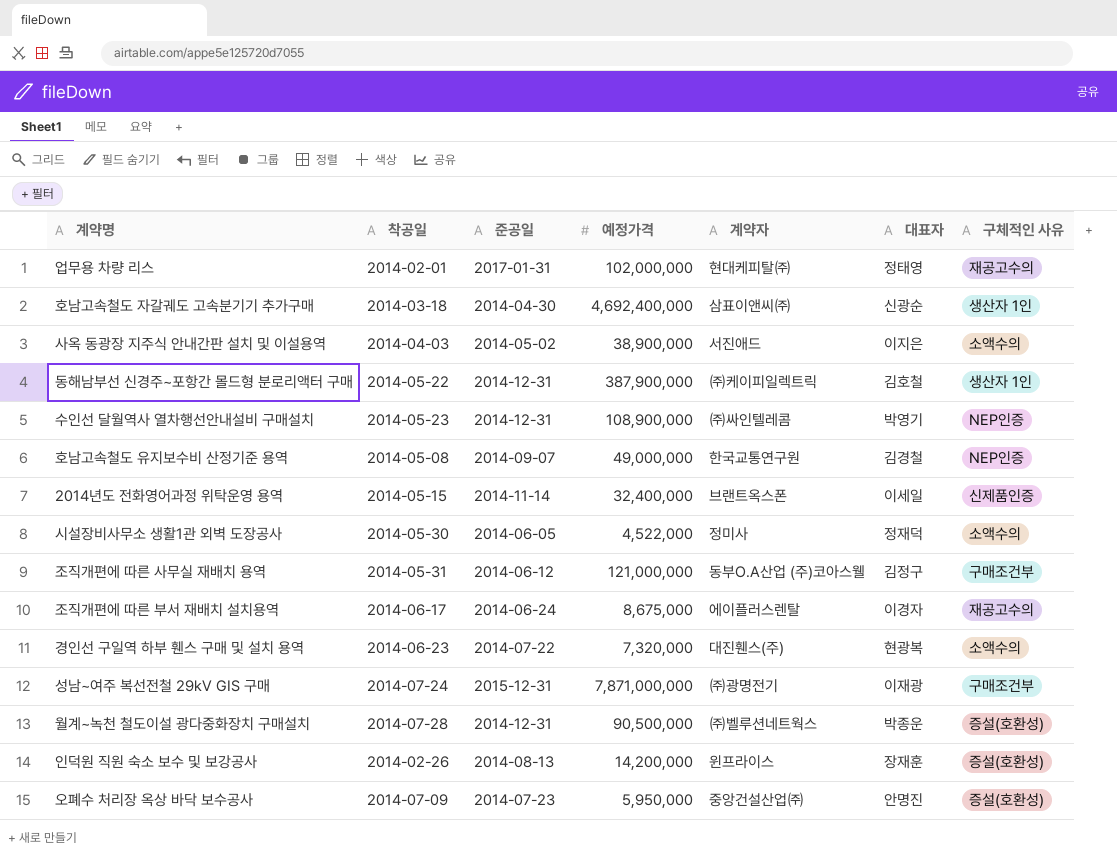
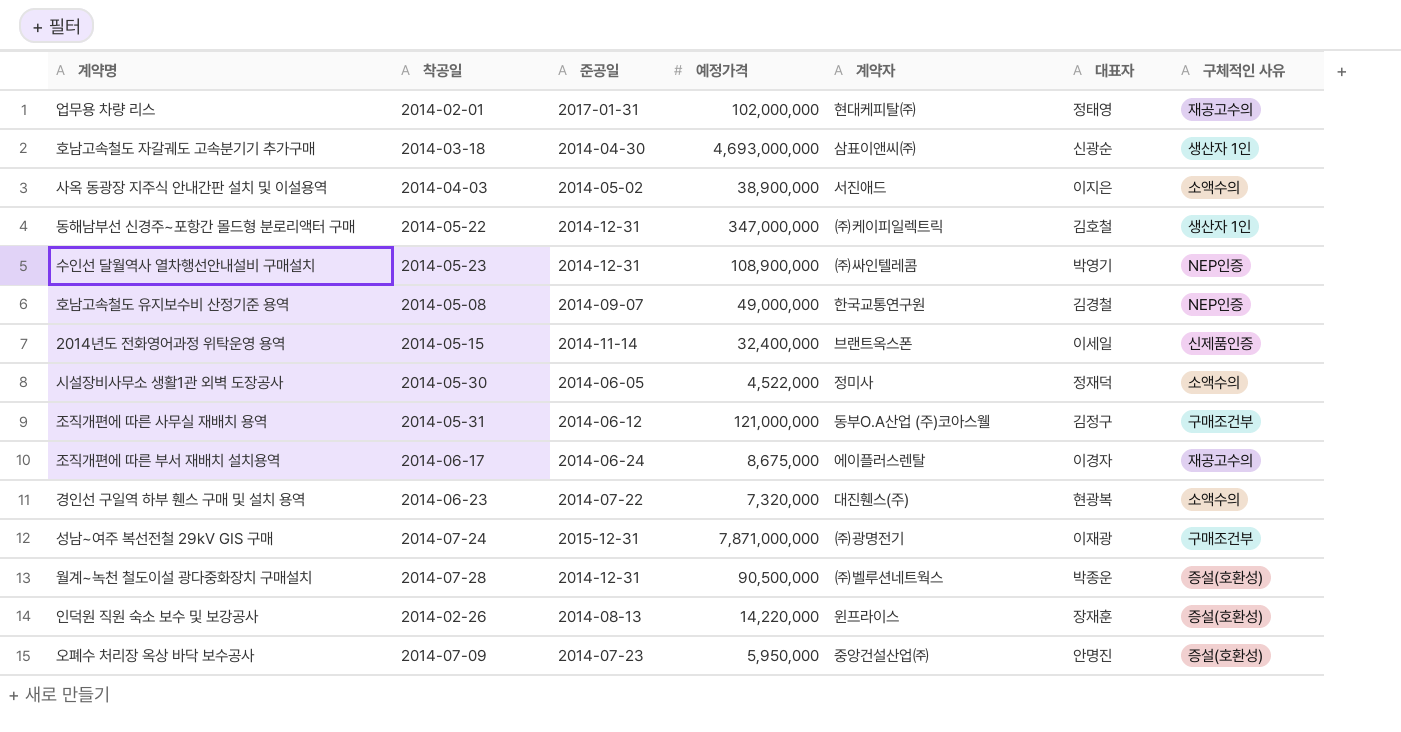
호남고속철도 자갈궤도 고속분기기 추가구매 | 예정가격: 4,692,400,000 -> 4,693,000,000
동해남부선 신경주~포항간 몰드형 분로리액터 구매 | 예정가격: 387,900,000 -> 347,000,000
인덕원 직원 숙소 보수 및 보강공사 | 예정가격: 14,200,000 -> 14,220,000

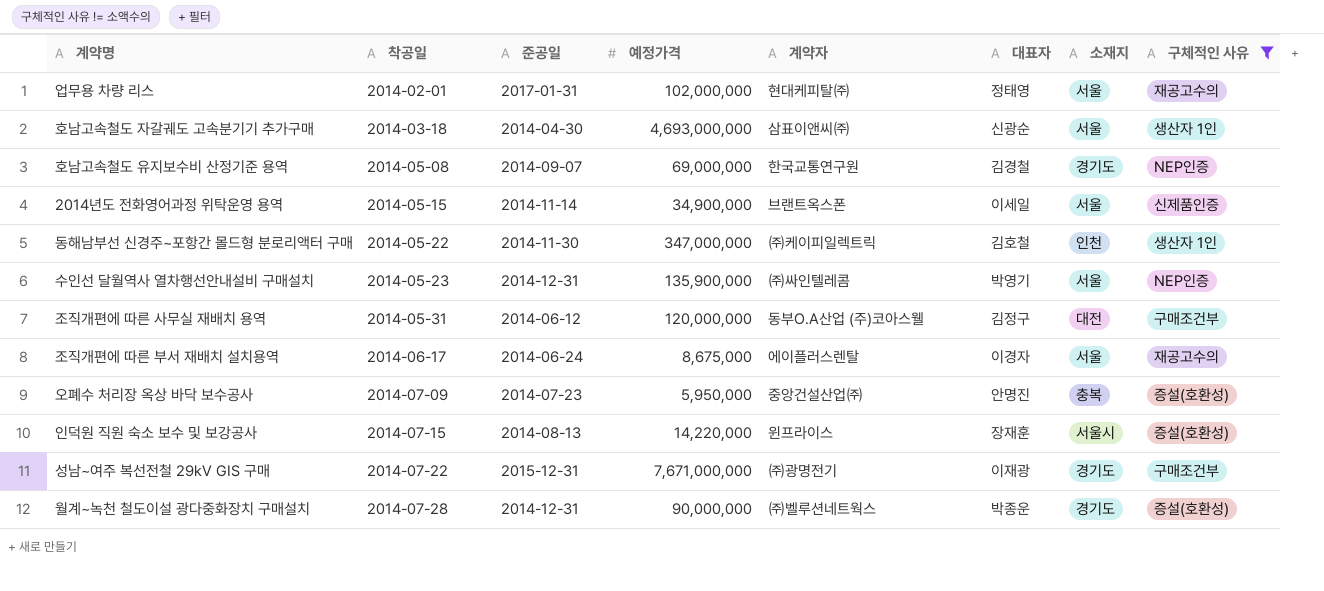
filter: none -> 구체적인 사유 != 소액수의
row order: none -> 착공일 ascending
column 소재지 | position: none -> 7
호남고속철도 유지보수비 산정기준 용역 | 예정가격: 49,000,000 -> 69,000,000
2014년도 전화영어과정 위탁운영 용역 | 예정가격: 32,400,000 -> 34,900,000
동해남부선 신경주~포항간 몰드형 분로리액터 구매 | 준공일: 2014-12-31 -> 2014-11-30
수인선 달월역사 열차행선안내설비 구매설치 | 예정가격: 108,900,000 -> 135,900,000
조직개편에 따른 사무실 재배치 용역 | 예정가격: 121,000,000 -> 120,000,000
인덕원 직원 숙소 보수 및 보강공사 | 착공일: 2014-02-26 -> 2014-07-15
성남~여주 복선전철 29kV GIS 구매 | 착공일: 2014-07-24 -> 2014-07-22
성남~여주 복선전철 29kV GIS 구매 | 예정가격: 7,871,000,000 -> 7,671,000,000
월계~녹천 철도이설 광다중화장치 구매설치 | 예정가격: 90,500,000 -> 90,000,000

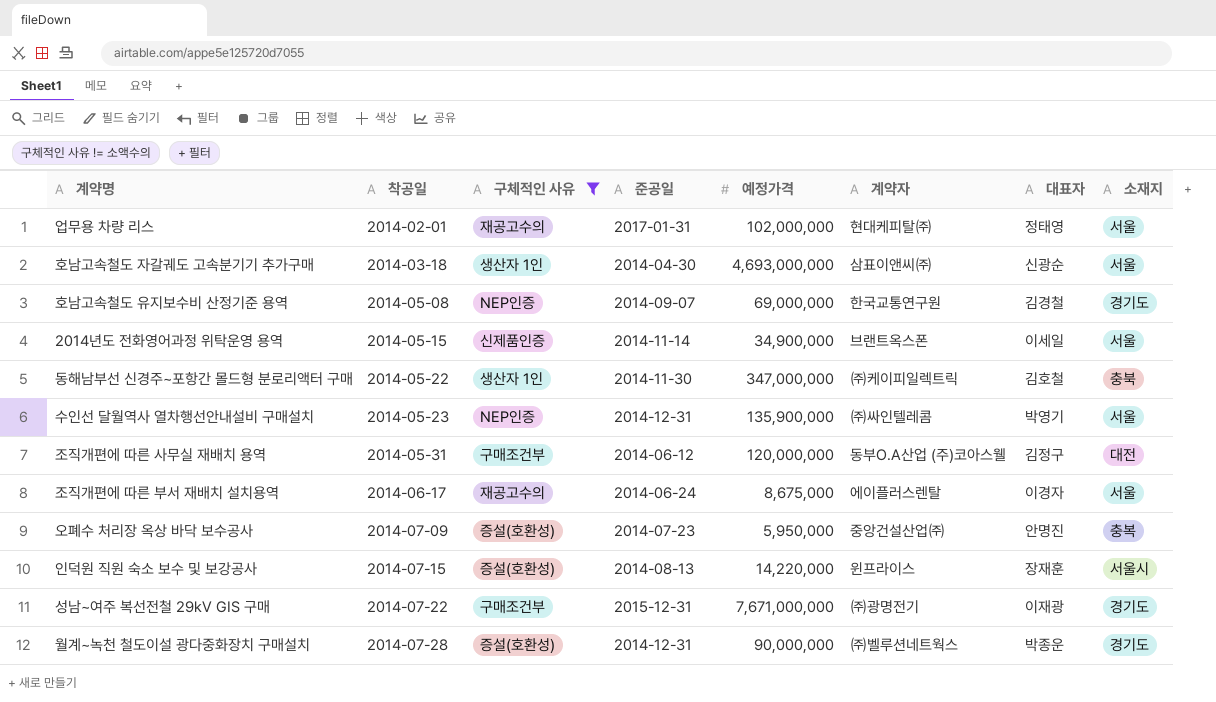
column 구체적인 사유 | position: 8 -> 3
동해남부선 신경주~포항간 몰드형 분로리액터 구매 | 소재지: 인천 -> 충북

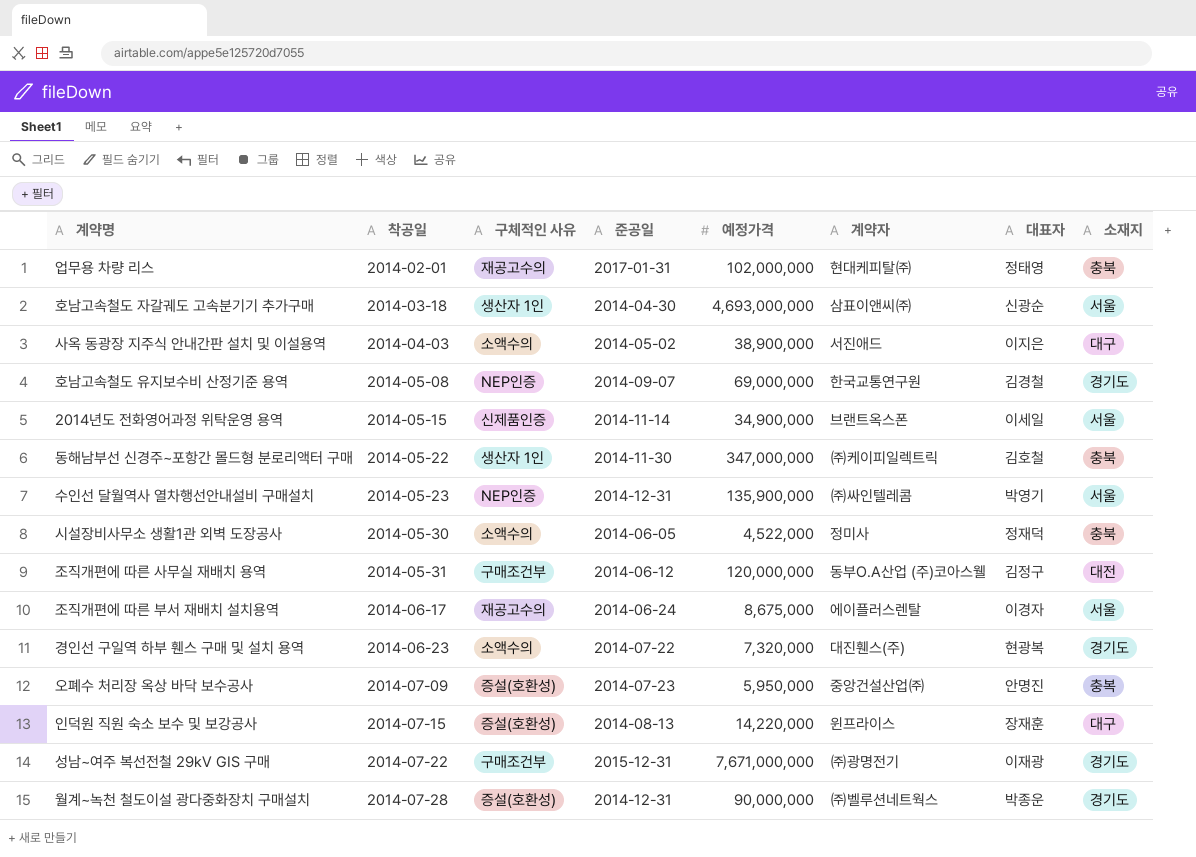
filter: 구체적인 사유 != 소액수의 -> none
업무용 차량 리스 | 소재지: 서울 -> 충북
인덕원 직원 숙소 보수 및 보강공사 | 소재지: 서울시 -> 대구

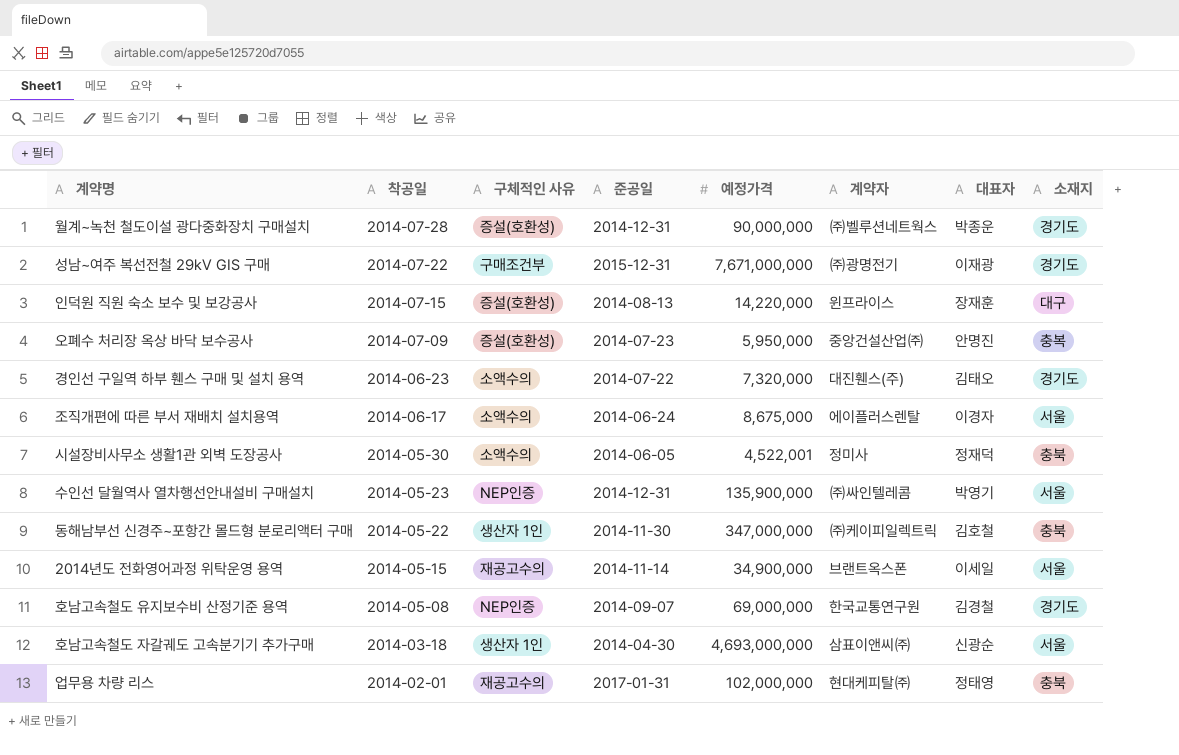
row order: 착공일 ascending -> 착공일 descending
row 사옥 동광장 지주식 안내간판 설치 및 이설용역: 2014-04-03 | 소액수의 | 2014-05-02 | 38,900,000 | 서진애드 | 이지은 | 대구 -> none
row 조직개편에 따른 사무실 재배치 용역: 2014-05-31 | 구매조건부 | 2014-06-12 | 120,000,000 | 동부O.A산업 (주)코아스웰 | 김정구 | 대전 -> none
경인선 구일역 하부 휀스 구매 및 설치 용역 | 대표자: 현광복 -> 김태오
조직개편에 따른 부서 재배치 설치용역 | 구체적인 사유: 재공고수의 -> 소액수의
시설장비사무소 생활1관 외벽 도장공사 | 예정가격: 4,522,000 -> 4,522,001
2014년도 전화영어과정 위탁운영 용역 | 구체적인 사유: 신제품인증 -> 재공고수의

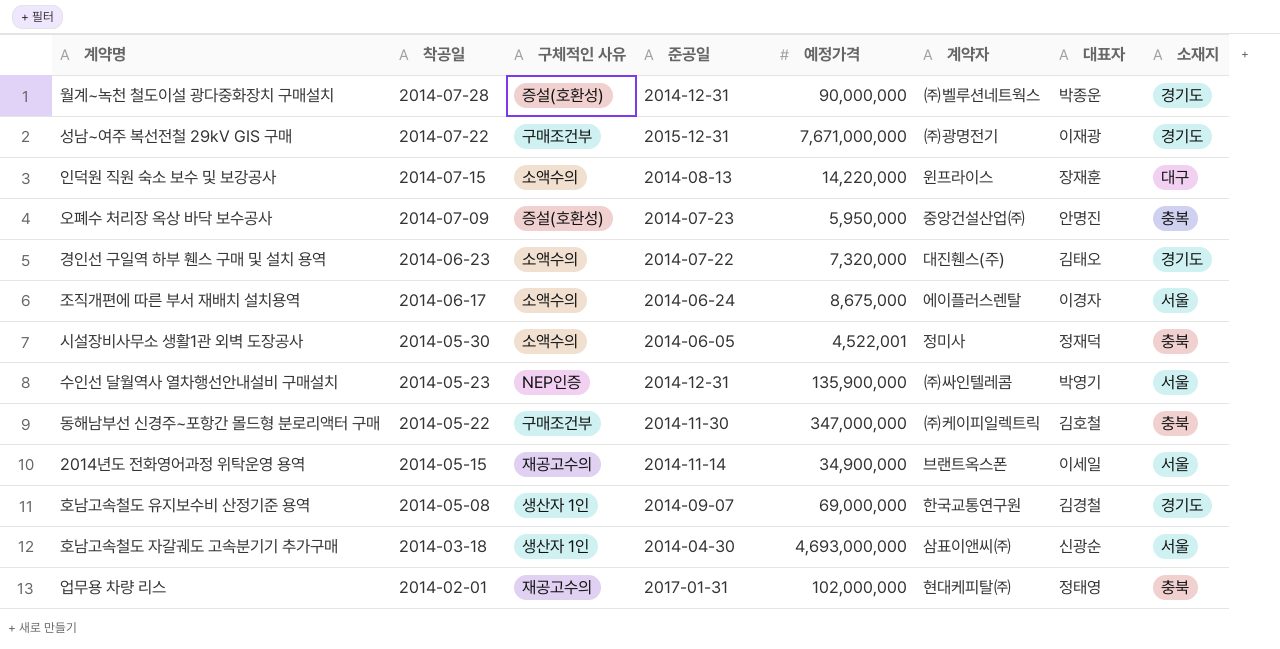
인덕원 직원 숙소 보수 및 보강공사 | 구체적인 사유: 증설(호환성) -> 소액수의
동해남부선 신경주~포항간 몰드형 분로리액터 구매 | 구체적인 사유: 생산자 1인 -> 구매조건부
호남고속철도 유지보수비 산정기준 용역 | 구체적인 사유: NEP인증 -> 생산자 1인

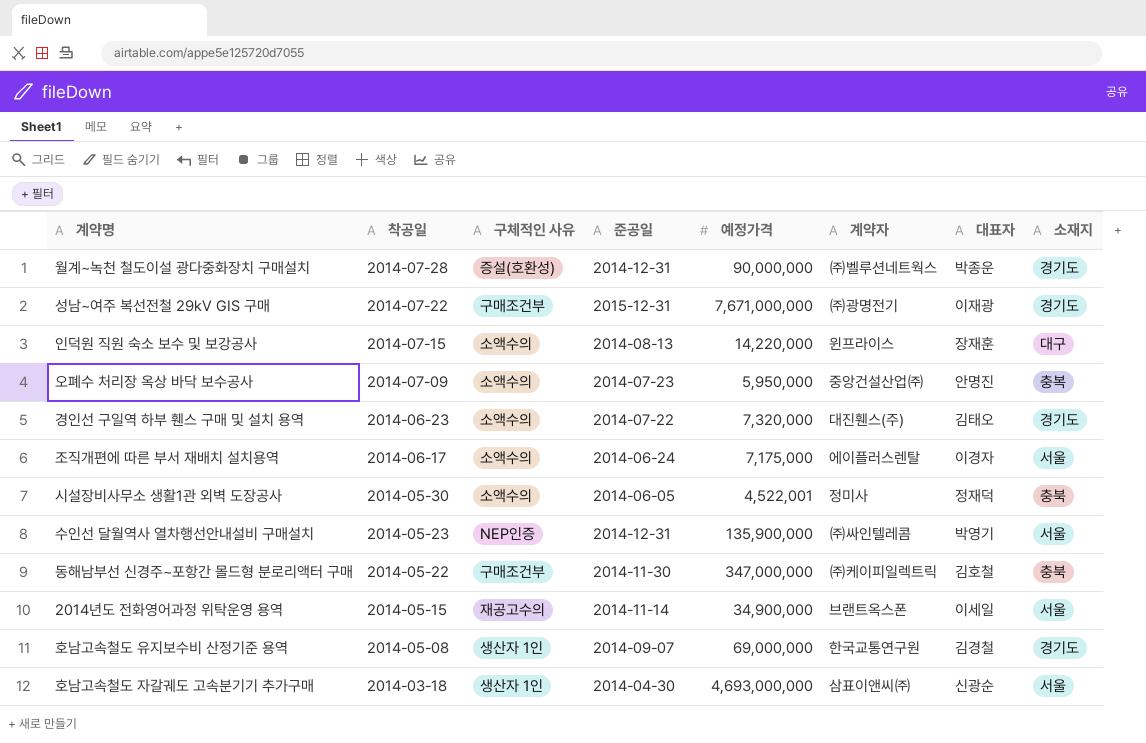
row 업무용 차량 리스: 2014-02-01 | 재공고수의 | 2017-01-31 | 102,000,000 | 현대케피탈㈜ | 정태영 | 충북 -> none
오폐수 처리장 옥상 바닥 보수공사 | 구체적인 사유: 증설(호환성) -> 소액수의
조직개편에 따른 부서 재배치 설치용역 | 예정가격: 8,675,000 -> 7,175,000

